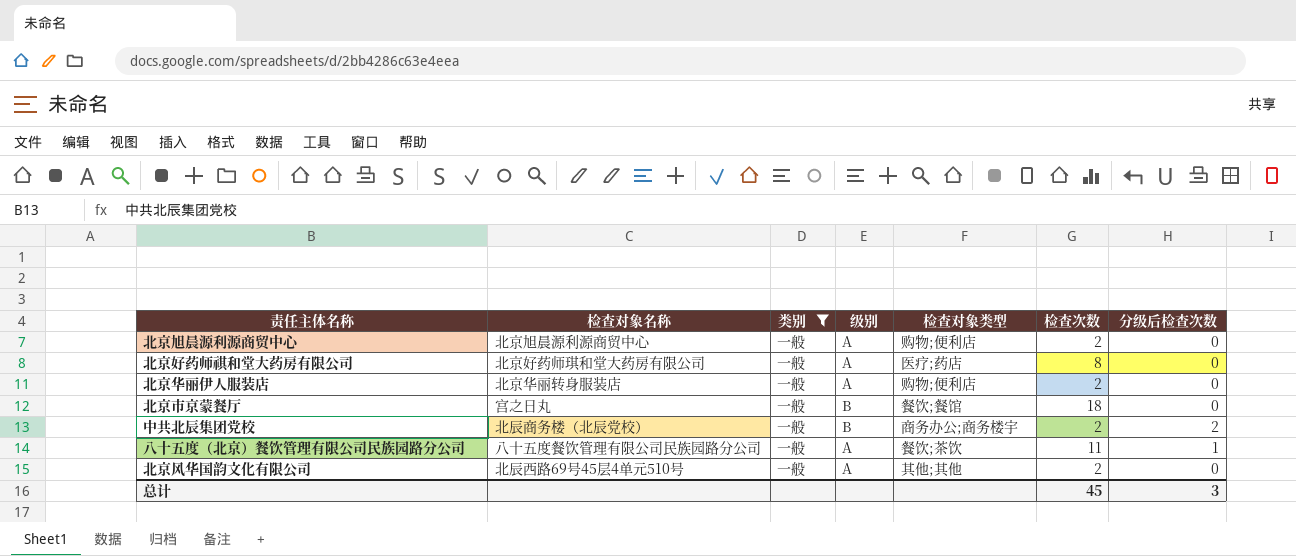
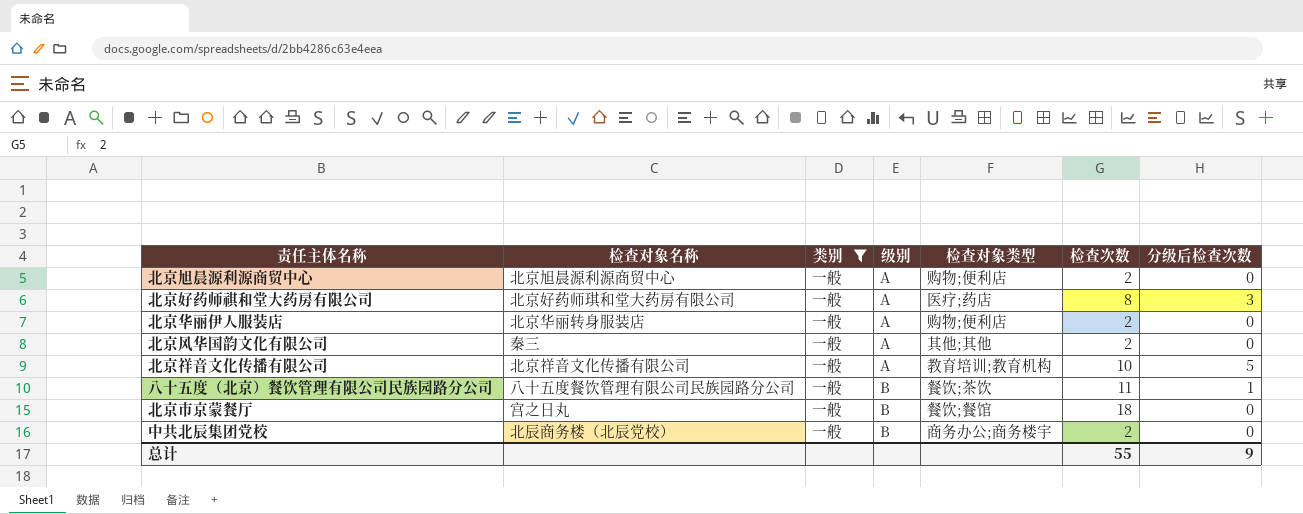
row order: none -> 级别 ascending
北京好药师祺和堂大药房有限公司 | 分级后检查次数: 0 -> 3
北京风华国韵文化有限公司 | 检查对象名称: 北辰西路69号45层4单元510号 -> 秦三
row 北京祥音文化传播有限公司: none -> 北京祥音文化传播有限公司 | 一般 | A | 教育培训;教育机构 | 10 | 5
八十五度（北京）餐饮管理有限公司民族园路分公司 | 级别: A -> B
中共北辰集团党校 | 分级后检查次数: 2 -> 0
总计 | 检查次数: 45 -> 55
总计 | 分级后检查次数: 3 -> 9

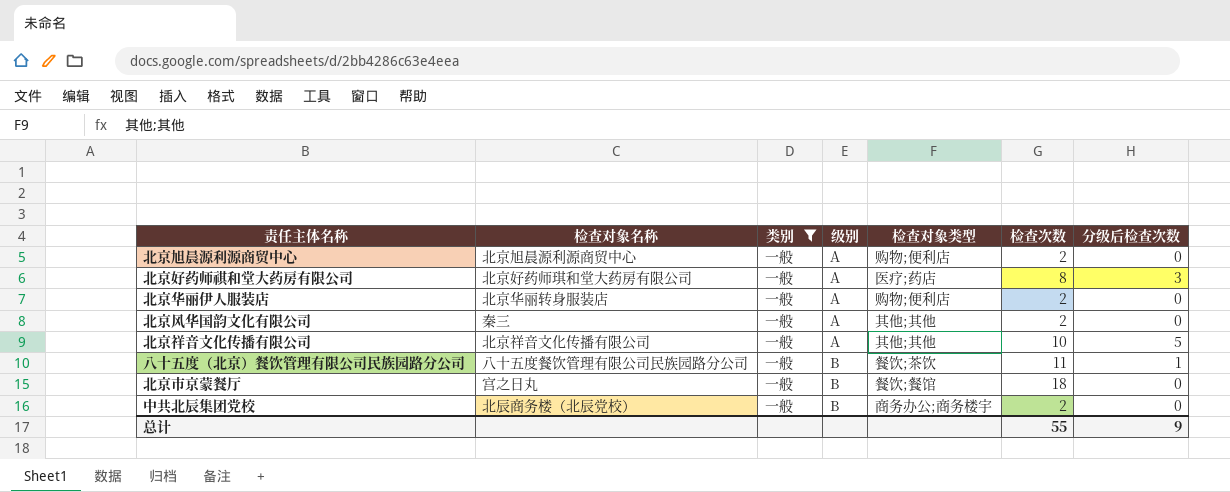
北京祥音文化传播有限公司 | 检查对象类型: 教育培训;教育机构 -> 其他;其他

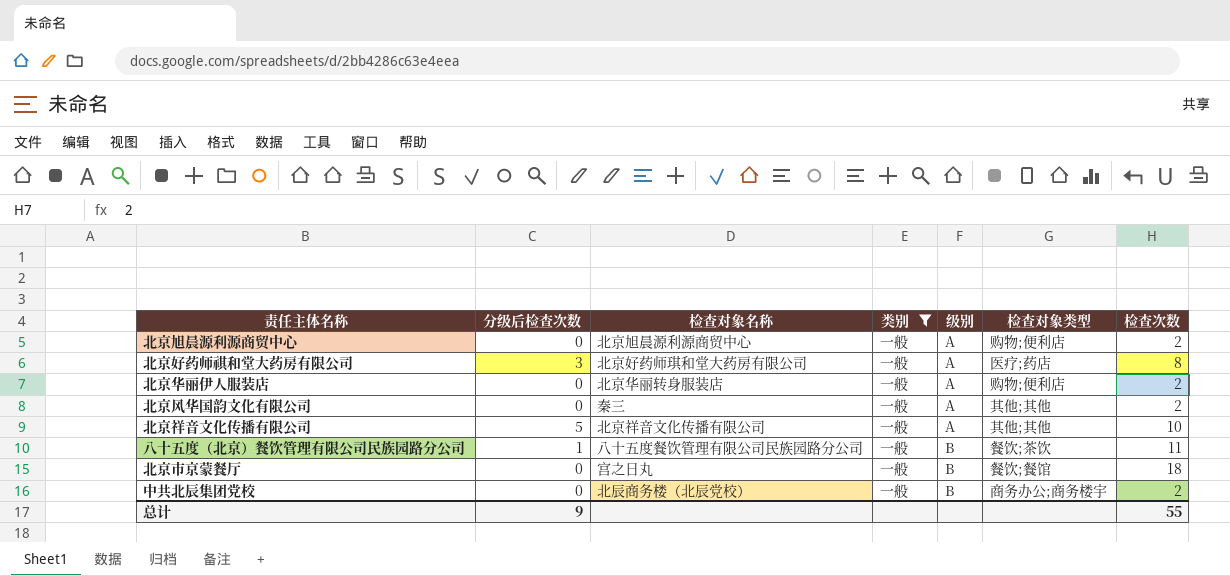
column 分级后检查次数 | position: 7 -> 2

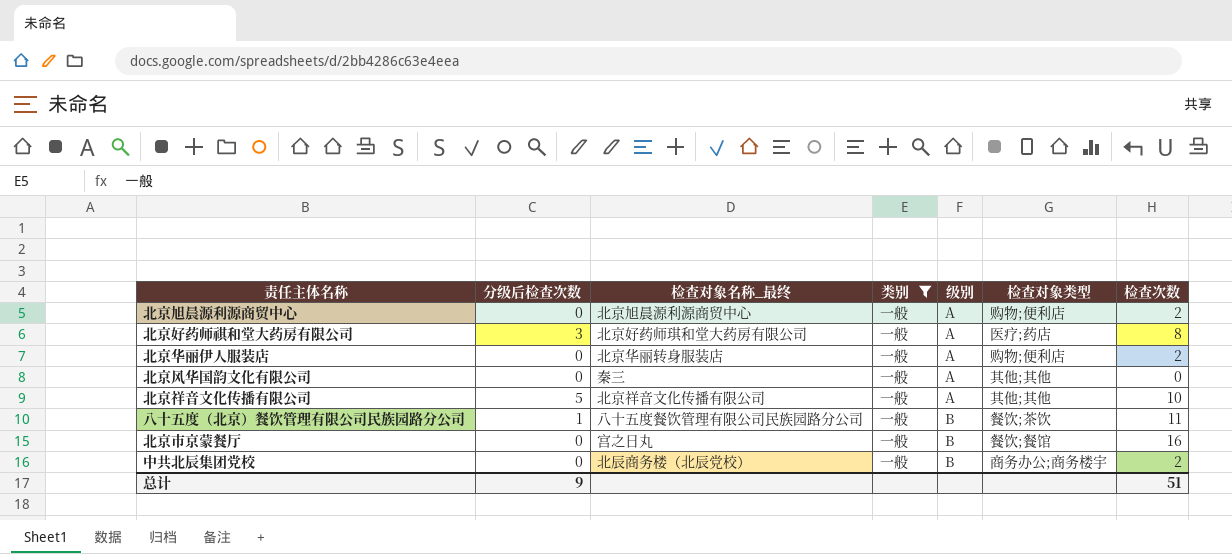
column name: 检查对象名称 -> 检查对象名称_最终
北京风华国韵文化有限公司 | 检查次数: 2 -> 0
北京市京蒙餐厅 | 检查次数: 18 -> 16
总计 | 检查次数: 55 -> 51

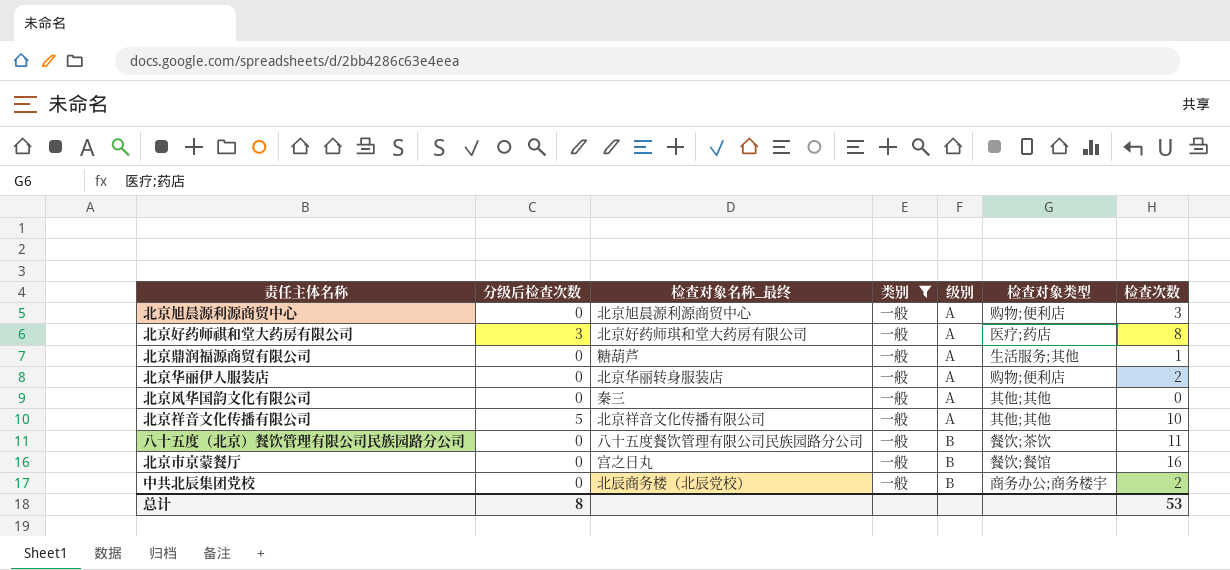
北京旭晨源利源商贸中心 | 检查次数: 2 -> 3
row 北京鼎润福源商贸有限公司: none -> 0 | 糖葫芦 | 一般 | A | 生活服务;其他 | 1
八十五度（北京）餐饮管理有限公司民族园路分公司 | 分级后检查次数: 1 -> 0
总计 | 分级后检查次数: 9 -> 8
总计 | 检查次数: 51 -> 53

